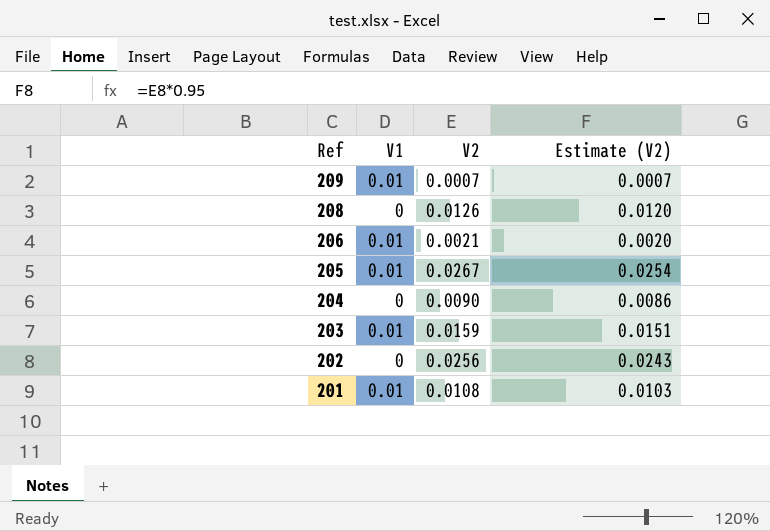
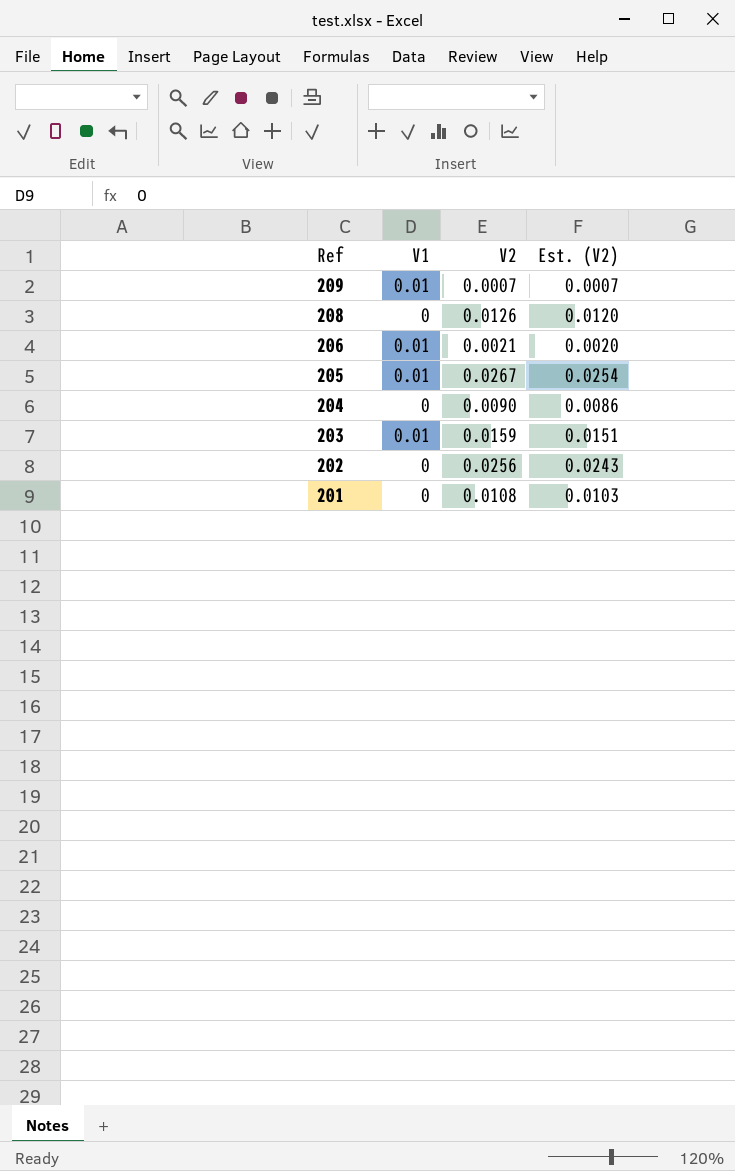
column name: Estimate (V2) -> Est. (V2)
201 | V1: 0.01 -> 0

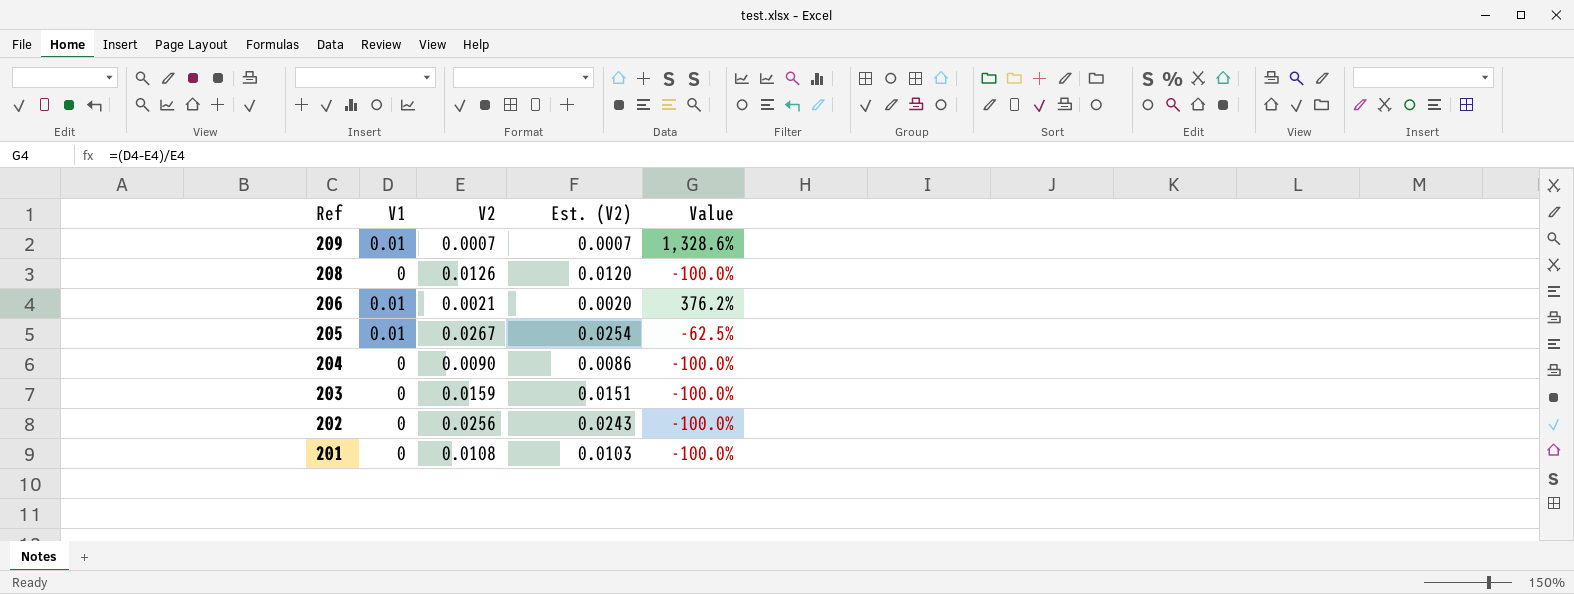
column Value | formula: none -> ([V1] - [V2]) / [V2]
203 | V1: 0.01 -> 0

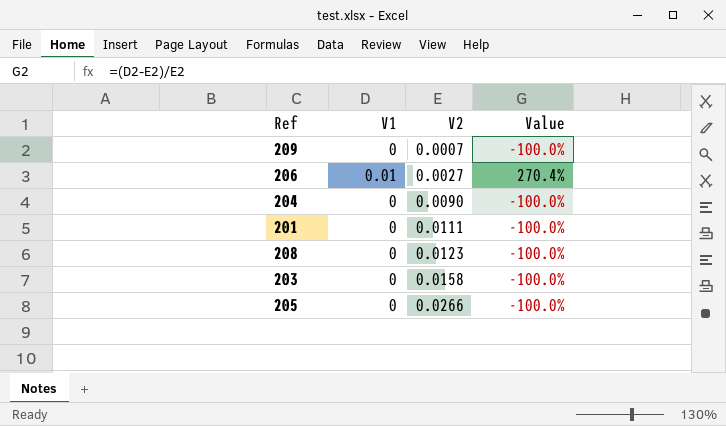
row order: Ref descending -> V2 ascending
column Est. (V2) | formula: [V2] * 0.95 -> none
row 202: 0 | 0.0256 | 0.0243 | -100.0% -> none
209 | V1: 0.01 -> 0
209 | Value: 1,328.6% -> -100.0%
206 | V2: 0.0021 -> 0.0027
206 | Value: 376.2% -> 270.4%
201 | V2: 0.0108 -> 0.0111
208 | V2: 0.0126 -> 0.0123
203 | V2: 0.0159 -> 0.0158
205 | V1: 0.01 -> 0
205 | V2: 0.0267 -> 0.0266
205 | Value: -62.5% -> -100.0%

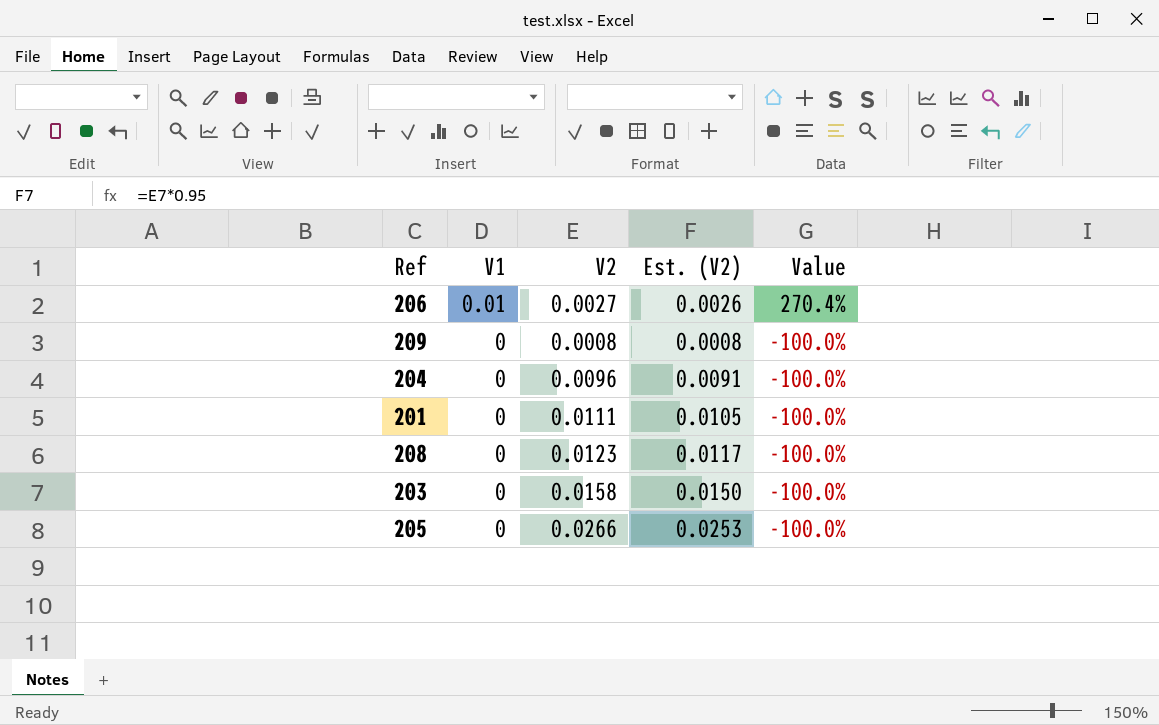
row order: V2 ascending -> V1 descending
column Est. (V2) | formula: none -> [V2] * 0.95
209 | V2: 0.0007 -> 0.0008
204 | V2: 0.0090 -> 0.0096

